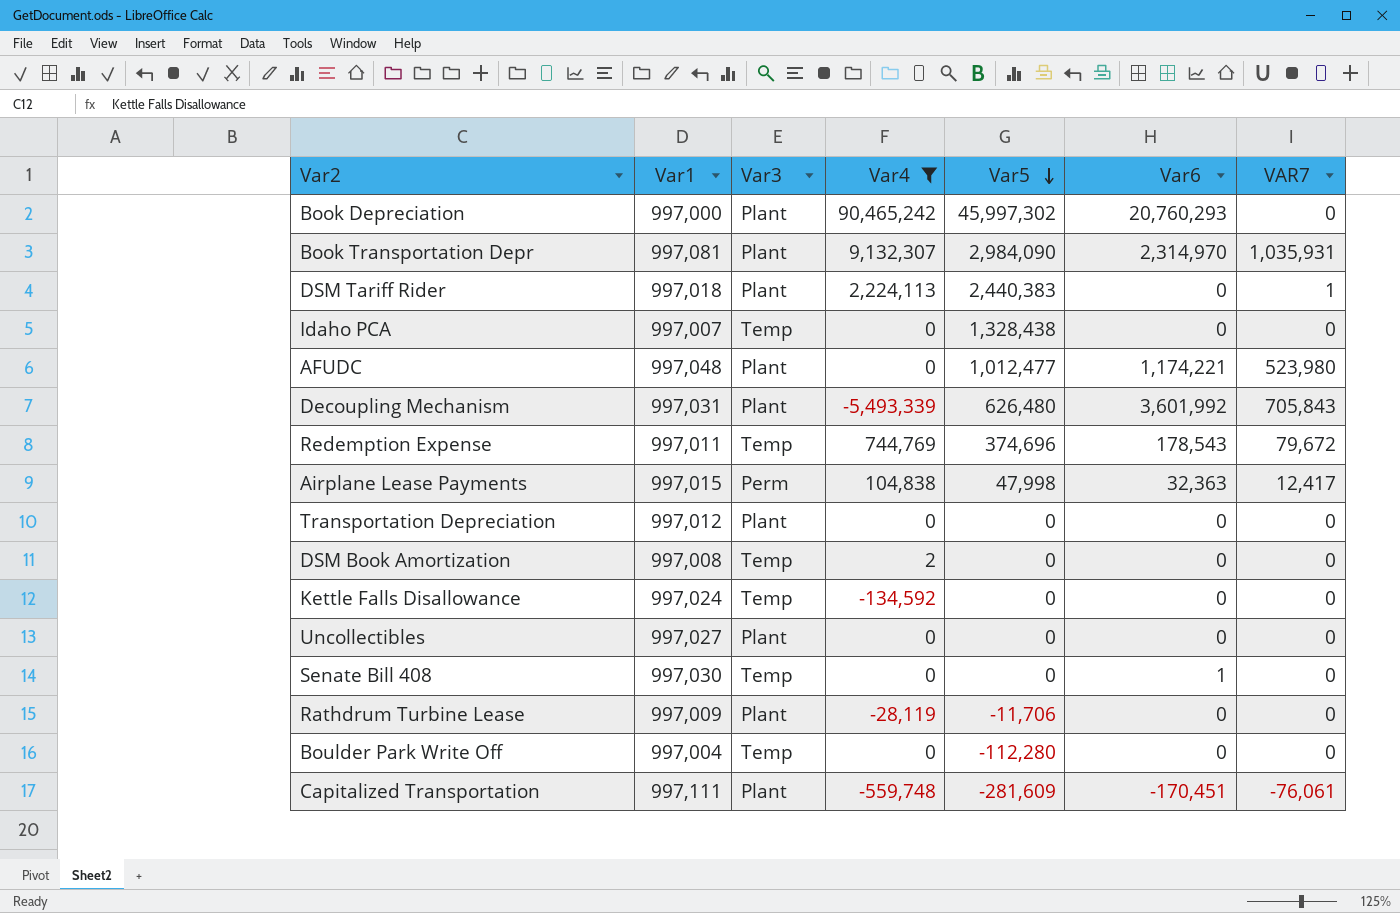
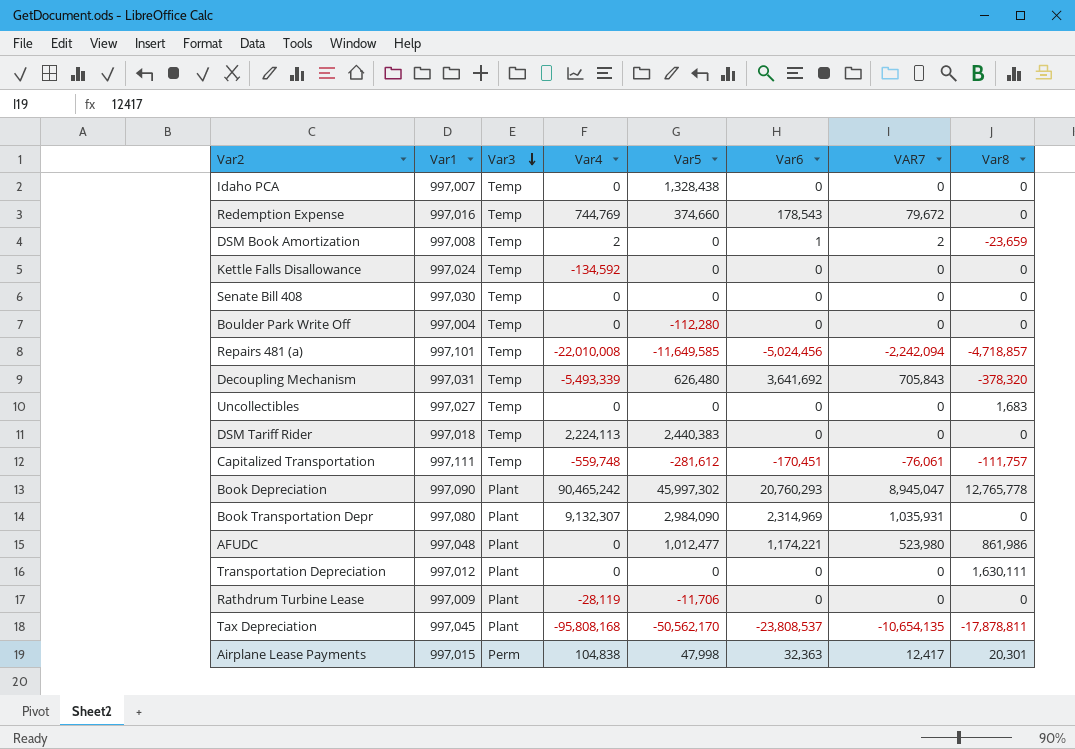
filter: Var4 >= -5,493,339 -> none
row order: Var5 descending -> Var3 descending
column Var8 | position: none -> 8
Redemption Expense | Var1: 997,011 -> 997,016
Redemption Expense | Var5: 374,696 -> 374,660
DSM Book Amortization | Var6: 0 -> 1
DSM Book Amortization | VAR7: 0 -> 2
Senate Bill 408 | Var6: 1 -> 0
Decoupling Mechanism | Var3: Plant -> Temp
Decoupling Mechanism | Var6: 3,601,992 -> 3,641,692
Uncollectibles | Var3: Plant -> Temp
DSM Tariff Rider | Var3: Plant -> Temp
DSM Tariff Rider | VAR7: 1 -> 0
Capitalized Transportation | Var3: Plant -> Temp
Capitalized Transportation | Var5: -281,609 -> -281,612
Book Depreciation | Var1: 997,000 -> 997,090
Book Depreciation | VAR7: 0 -> 8,945,047
Book Transportation Depr | Var1: 997,081 -> 997,080
Book Transportation Depr | Var6: 2,314,970 -> 2,314,969

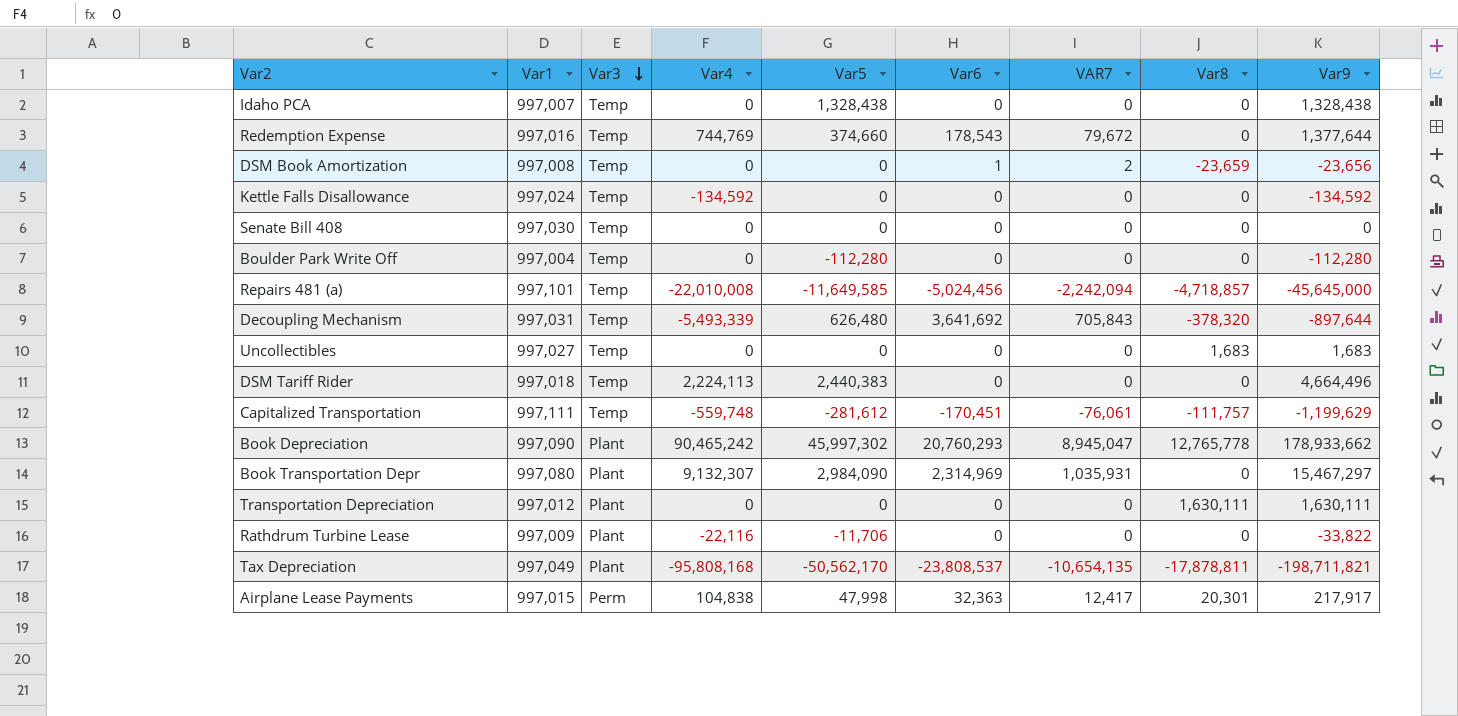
column Var9 | formula: none -> [Var4] + [Var5] + [Var6] + [VAR7] + [Var8]
row AFUDC: 997,048 | Plant | 0 | 1,012,477 | 1,174,221 | 523,980 | 861,986 -> none
DSM Book Amortization | Var4: 2 -> 0
Rathdrum Turbine Lease | Var4: -28,119 -> -22,116
Tax Depreciation | Var1: 997,045 -> 997,049

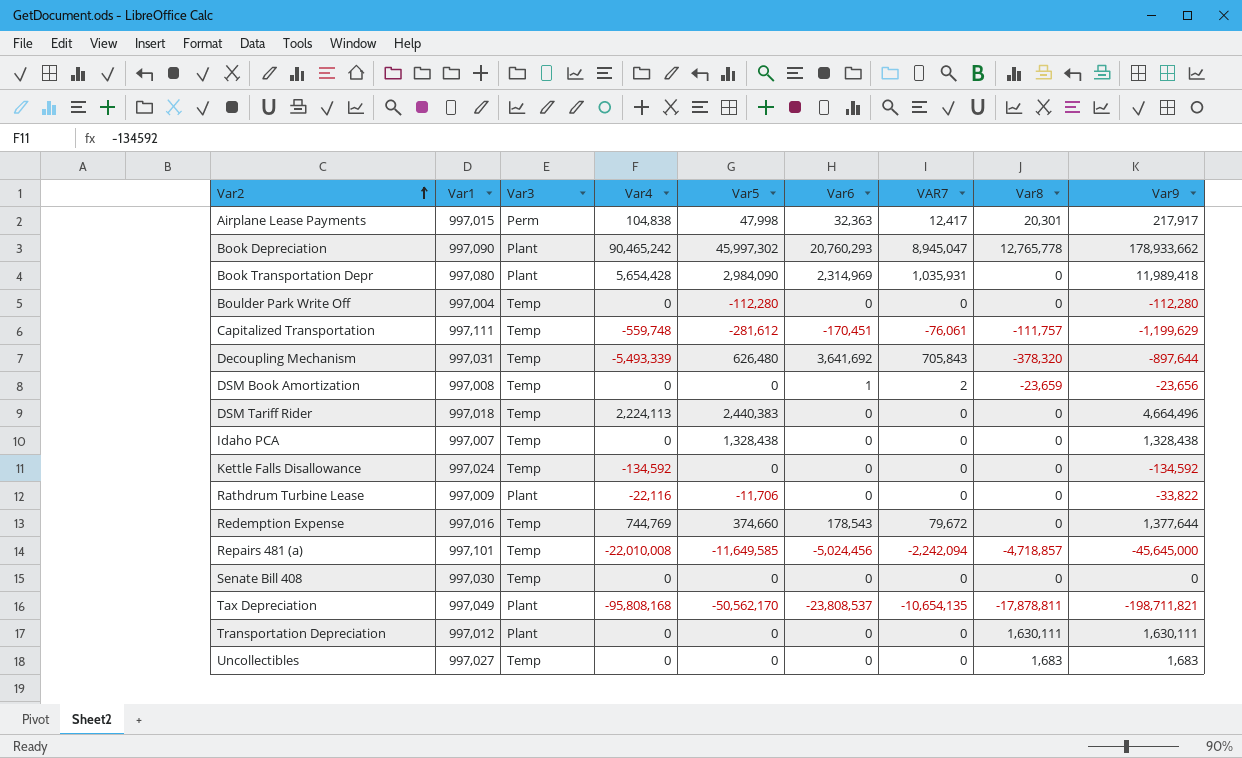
row order: Var3 descending -> Var2 ascending
Book Transportation Depr | Var4: 9,132,307 -> 5,654,428
Book Transportation Depr | Var9: 15,467,297 -> 11,989,418

